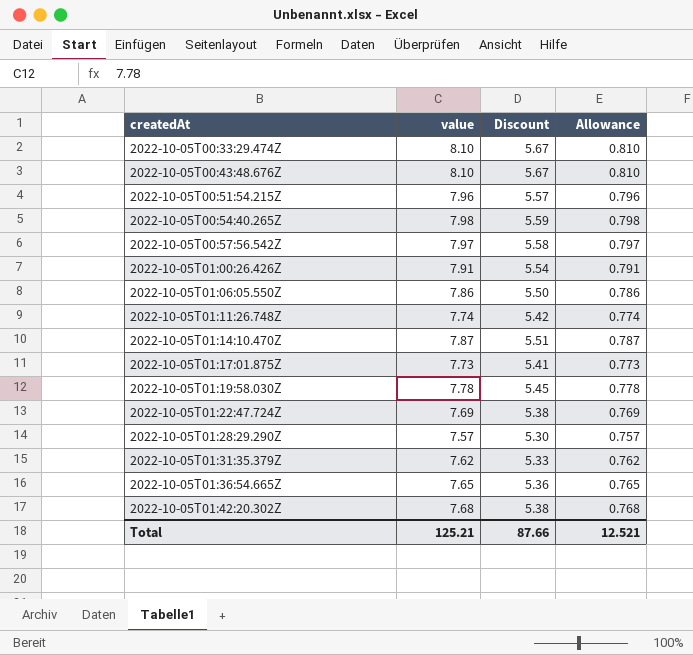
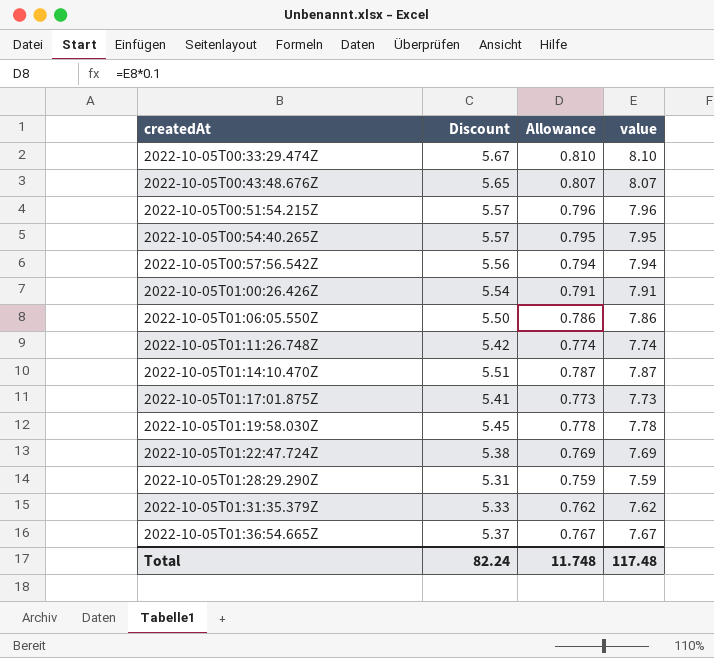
column value | position: 2 -> 4
row 2022-10-05T01:42:20.302Z: 7.68 | 5.38 | 0.768 -> none
2022-10-05T00:43:48.676Z | Discount: 5.67 -> 5.65
2022-10-05T00:43:48.676Z | Allowance: 0.810 -> 0.807
2022-10-05T00:43:48.676Z | value: 8.10 -> 8.07
2022-10-05T00:54:40.265Z | Discount: 5.59 -> 5.57
2022-10-05T00:54:40.265Z | Allowance: 0.798 -> 0.795
2022-10-05T00:54:40.265Z | value: 7.98 -> 7.95
2022-10-05T00:57:56.542Z | Discount: 5.58 -> 5.56
2022-10-05T00:57:56.542Z | Allowance: 0.797 -> 0.794
2022-10-05T00:57:56.542Z | value: 7.97 -> 7.94
2022-10-05T01:28:29.290Z | Discount: 5.30 -> 5.31
2022-10-05T01:28:29.290Z | Allowance: 0.757 -> 0.759
2022-10-05T01:28:29.290Z | value: 7.57 -> 7.59
2022-10-05T01:36:54.665Z | Discount: 5.36 -> 5.37
2022-10-05T01:36:54.665Z | Allowance: 0.765 -> 0.767
2022-10-05T01:36:54.665Z | value: 7.65 -> 7.67
Total | Discount: 87.66 -> 82.24
Total | Allowance: 12.521 -> 11.748
Total | value: 125.21 -> 117.48

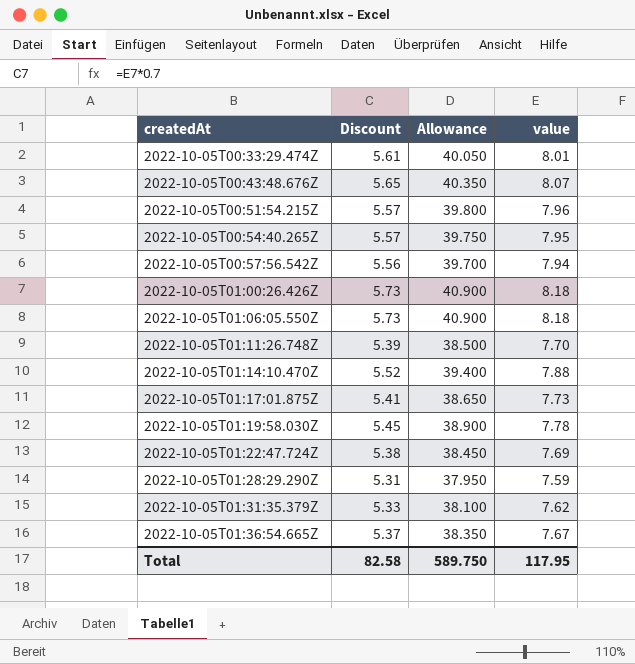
column Allowance | formula: [value] * 0.1 -> [value] * 5
2022-10-05T00:33:29.474Z | Discount: 5.67 -> 5.61
2022-10-05T00:33:29.474Z | value: 8.10 -> 8.01
2022-10-05T01:00:26.426Z | Discount: 5.54 -> 5.73
2022-10-05T01:00:26.426Z | value: 7.91 -> 8.18
2022-10-05T01:06:05.550Z | Discount: 5.50 -> 5.73
2022-10-05T01:06:05.550Z | value: 7.86 -> 8.18
2022-10-05T01:11:26.748Z | Discount: 5.42 -> 5.39
2022-10-05T01:11:26.748Z | value: 7.74 -> 7.70
2022-10-05T01:14:10.470Z | Discount: 5.51 -> 5.52
2022-10-05T01:14:10.470Z | value: 7.87 -> 7.88
Total | Discount: 82.24 -> 82.58
Total | Allowance: 11.748 -> 589.750
Total | value: 117.48 -> 117.95

